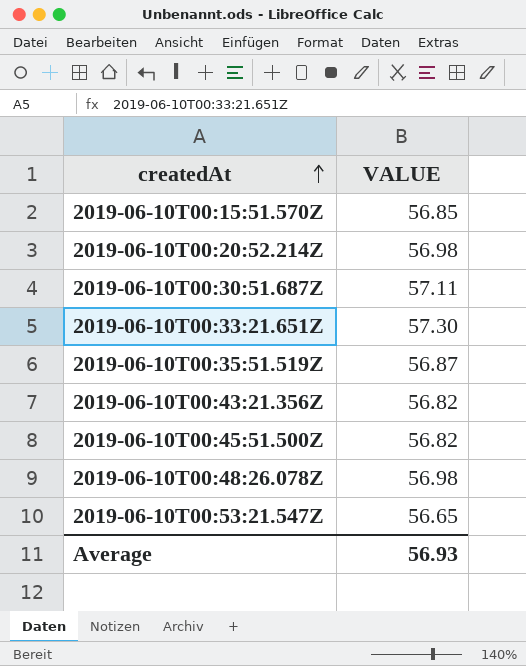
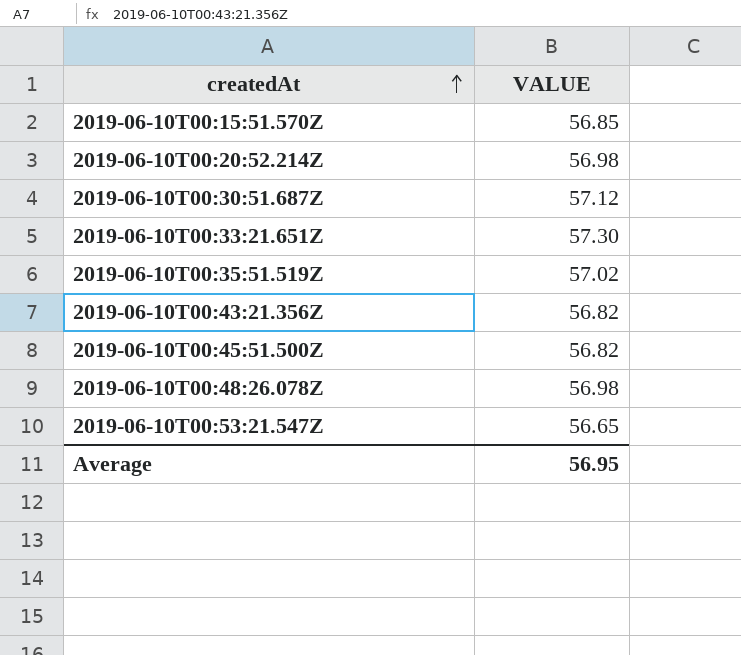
2019-06-10T00:30:51.687Z | VALUE: 57.11 -> 57.12
2019-06-10T00:35:51.519Z | VALUE: 56.87 -> 57.02
Average | VALUE: 56.93 -> 56.95

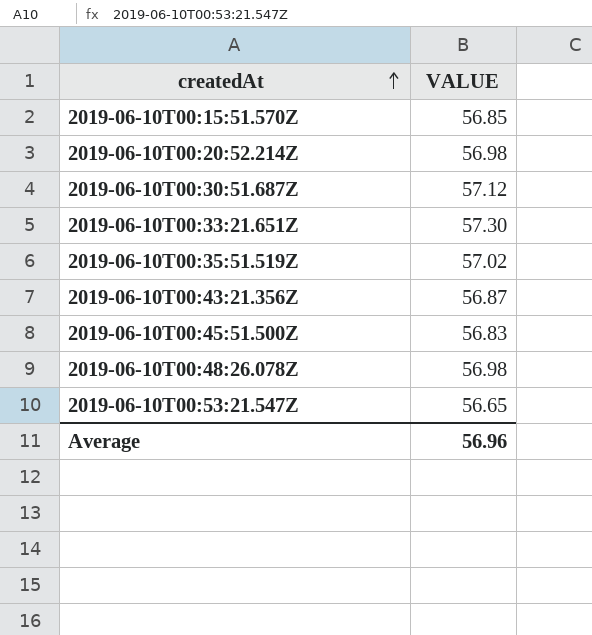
2019-06-10T00:43:21.356Z | VALUE: 56.82 -> 56.87
2019-06-10T00:45:51.500Z | VALUE: 56.82 -> 56.83
Average | VALUE: 56.95 -> 56.96

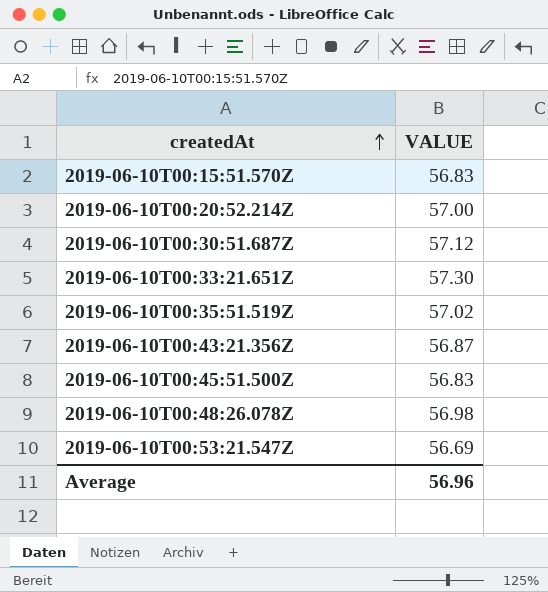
2019-06-10T00:15:51.570Z | VALUE: 56.85 -> 56.83
2019-06-10T00:20:52.214Z | VALUE: 56.98 -> 57.00
2019-06-10T00:53:21.547Z | VALUE: 56.65 -> 56.69

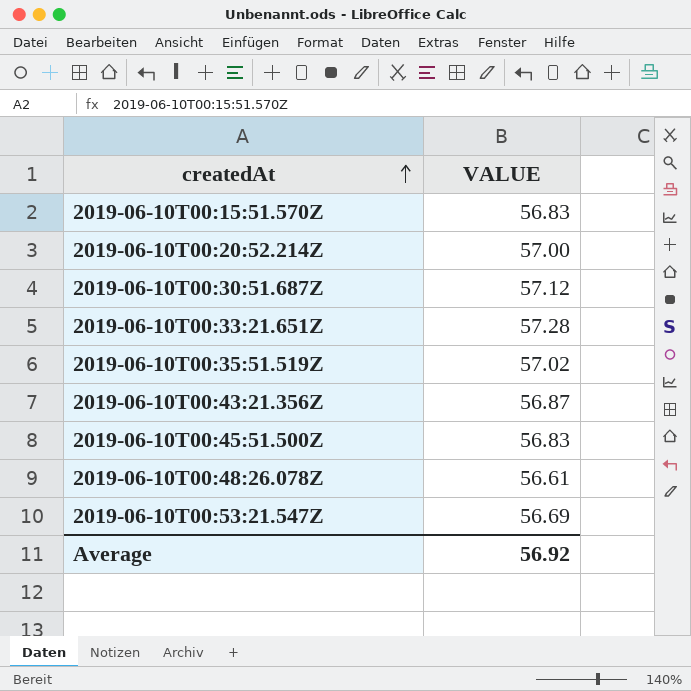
2019-06-10T00:33:21.651Z | VALUE: 57.30 -> 57.28
2019-06-10T00:48:26.078Z | VALUE: 56.98 -> 56.61
Average | VALUE: 56.96 -> 56.92

